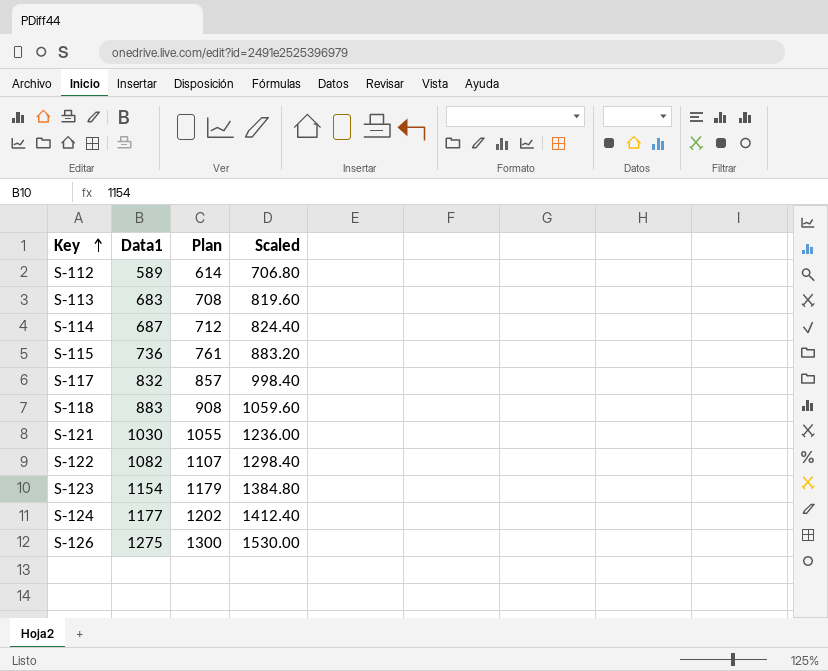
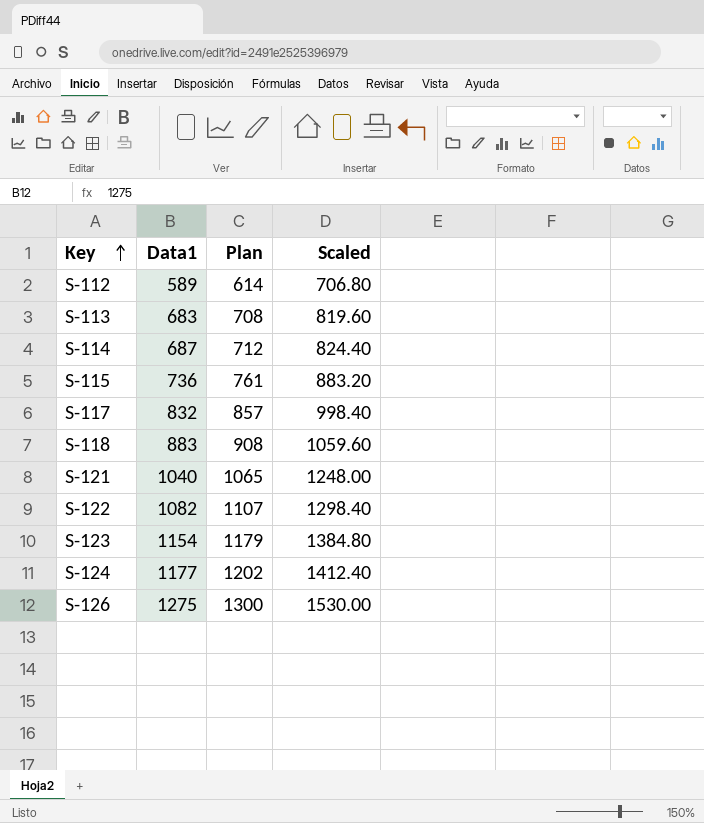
S-121 | Data1: 1030 -> 1040
S-121 | Plan: 1055 -> 1065
S-121 | Scaled: 1236.00 -> 1248.00

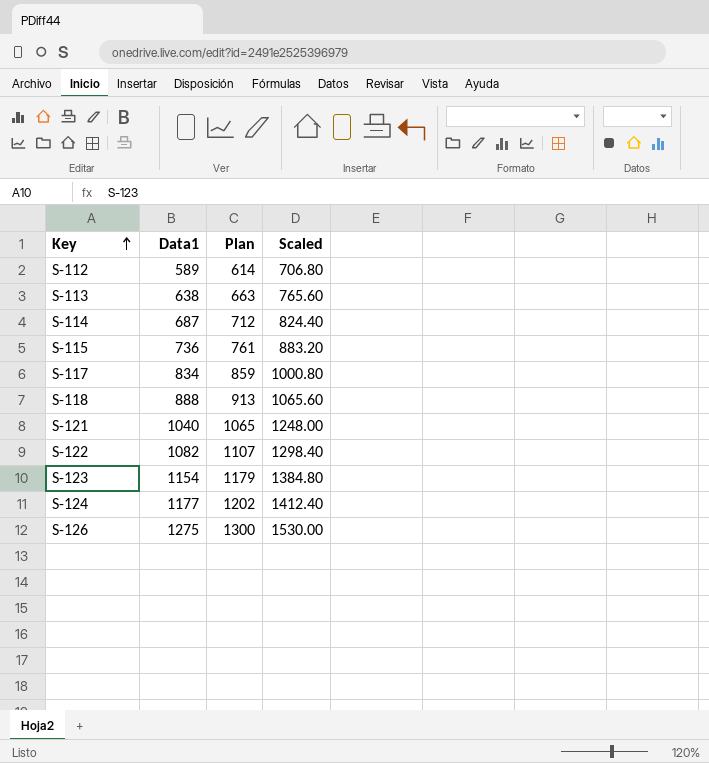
S-113 | Data1: 683 -> 638
S-113 | Plan: 708 -> 663
S-113 | Scaled: 819.60 -> 765.60
S-117 | Data1: 832 -> 834
S-117 | Plan: 857 -> 859
S-117 | Scaled: 998.40 -> 1000.80
S-118 | Data1: 883 -> 888
S-118 | Plan: 908 -> 913
S-118 | Scaled: 1059.60 -> 1065.60

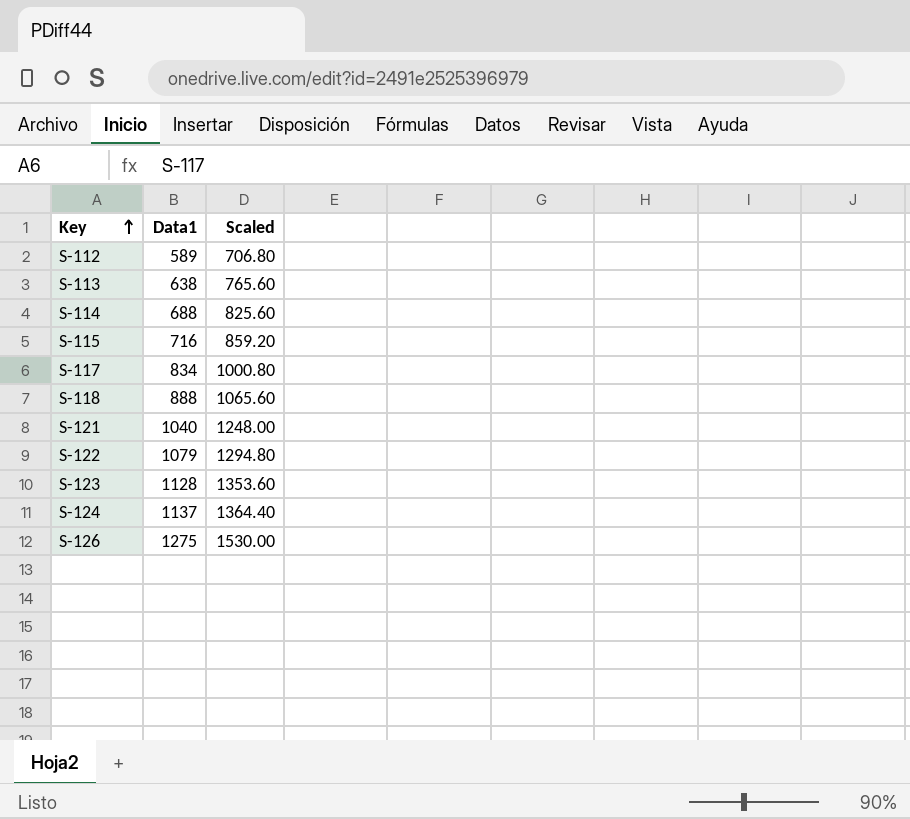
column Plan | formula: [Data1] + 25 -> none
S-114 | Data1: 687 -> 688
S-114 | Scaled: 824.40 -> 825.60
S-115 | Data1: 736 -> 716
S-115 | Scaled: 883.20 -> 859.20
S-122 | Data1: 1082 -> 1079
S-122 | Scaled: 1298.40 -> 1294.80
S-123 | Data1: 1154 -> 1128
S-123 | Scaled: 1384.80 -> 1353.60
S-124 | Data1: 1177 -> 1137
S-124 | Scaled: 1412.40 -> 1364.40

